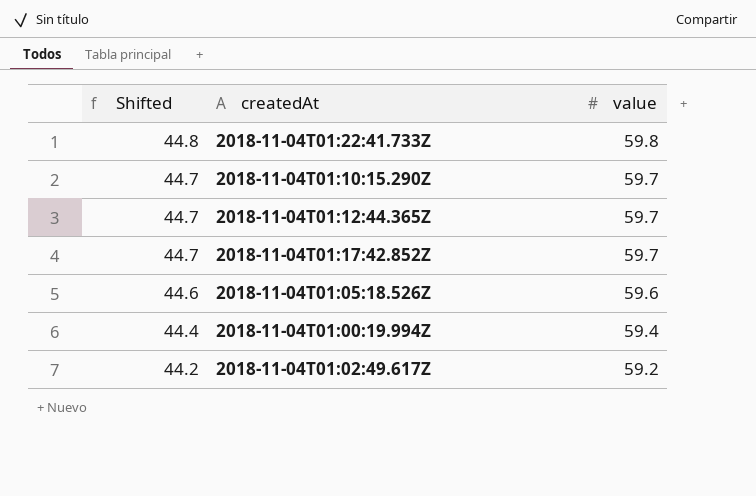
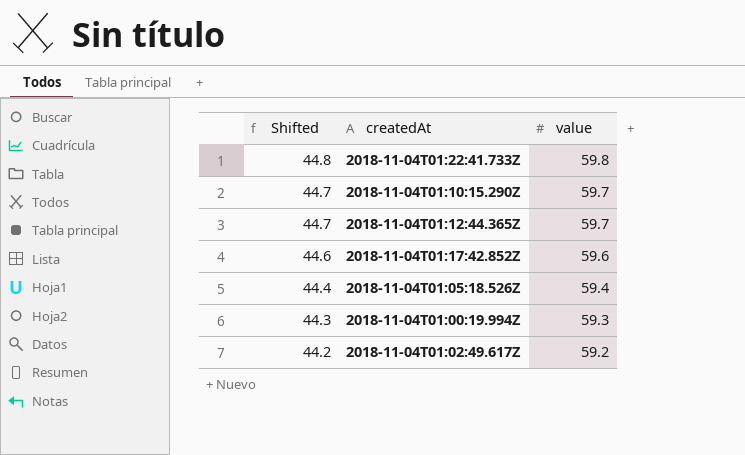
2018-11-04T01:17:42.852Z | Shifted: 44.7 -> 44.6
2018-11-04T01:17:42.852Z | value: 59.7 -> 59.6
2018-11-04T01:05:18.526Z | Shifted: 44.6 -> 44.4
2018-11-04T01:05:18.526Z | value: 59.6 -> 59.4
2018-11-04T01:00:19.994Z | Shifted: 44.4 -> 44.3
2018-11-04T01:00:19.994Z | value: 59.4 -> 59.3

